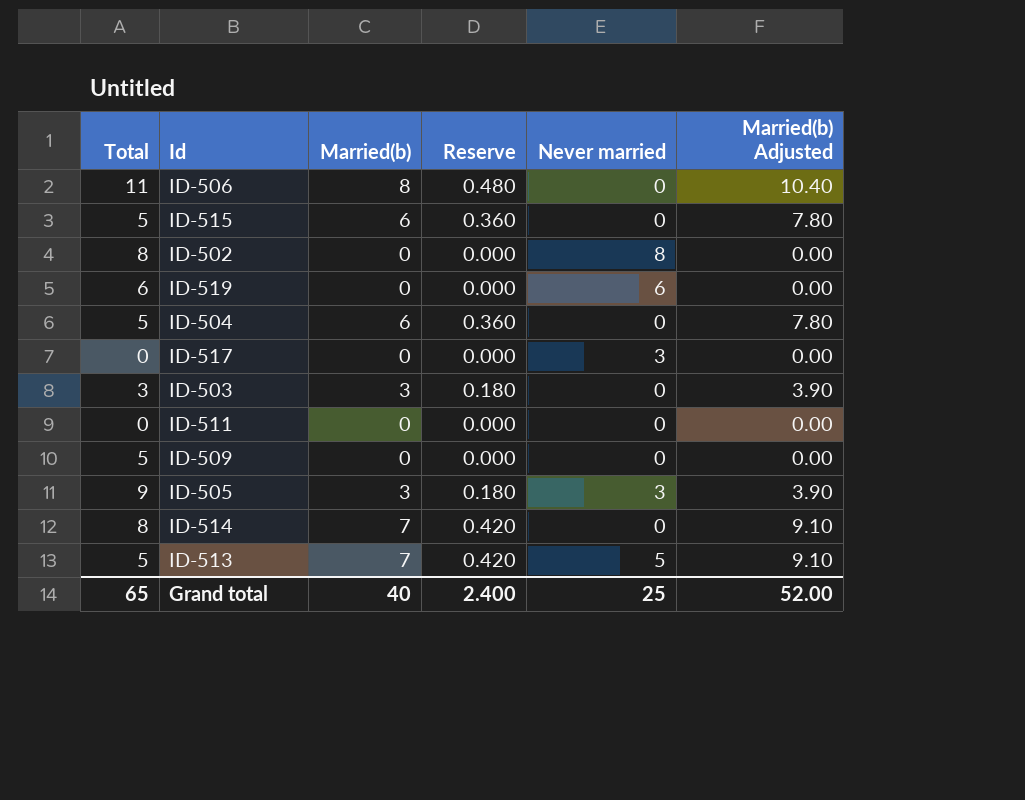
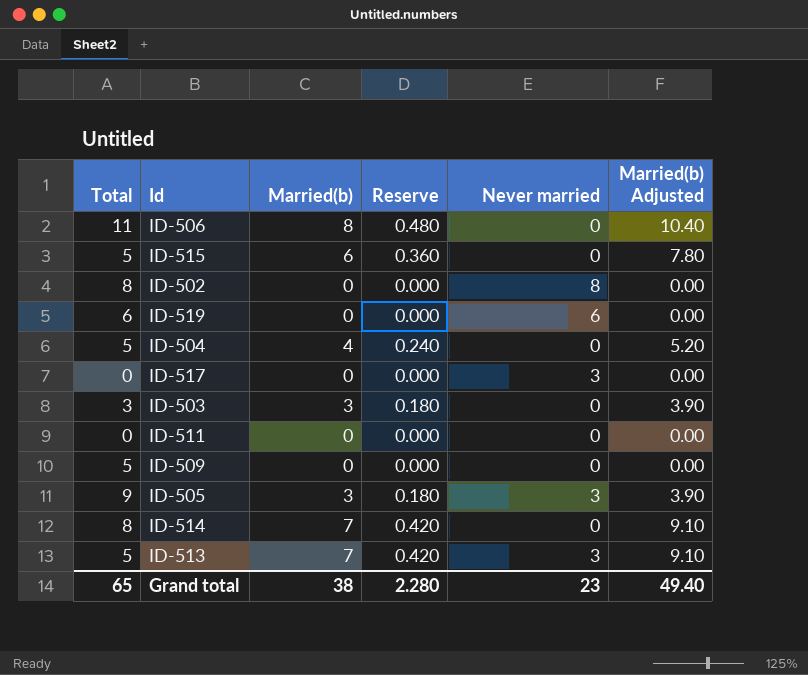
ID-504 | Married(b): 6 -> 4
ID-504 | Reserve: 0.360 -> 0.240
ID-504 | Married(b) Adjusted: 7.80 -> 5.20
ID-513 | Never married: 5 -> 3
Grand total | Married(b): 40 -> 38
Grand total | Reserve: 2.400 -> 2.280
Grand total | Never married: 25 -> 23
Grand total | Married(b) Adjusted: 52.00 -> 49.40

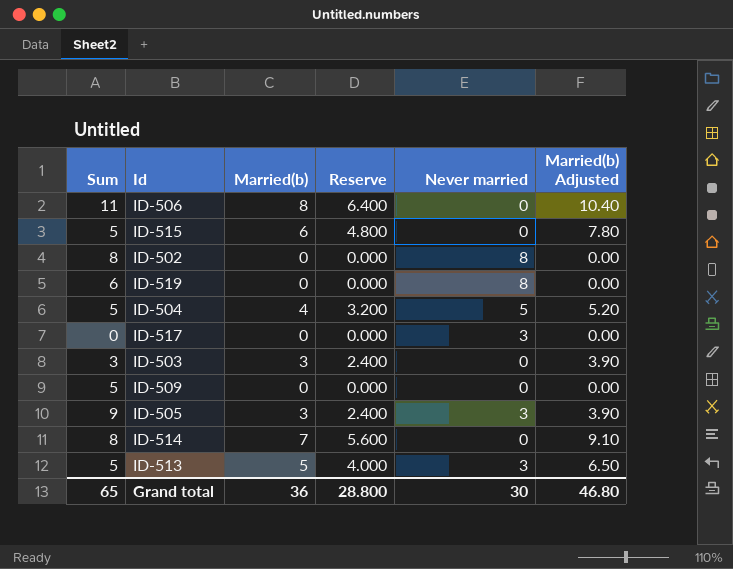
column name: Total -> Sum
column Reserve | formula: [Married(b)] * 0.06 -> [Married(b)] * 0.8
row ID-511: 0 | 0 | 0.000 | 0 | 0.00 -> none
ID-519 | Never married: 6 -> 8
ID-504 | Never married: 0 -> 5
ID-513 | Married(b): 7 -> 5
ID-513 | Married(b) Adjusted: 9.10 -> 6.50
Grand total | Married(b): 38 -> 36
Grand total | Reserve: 2.280 -> 28.800
Grand total | Never married: 23 -> 30
Grand total | Married(b) Adjusted: 49.40 -> 46.80

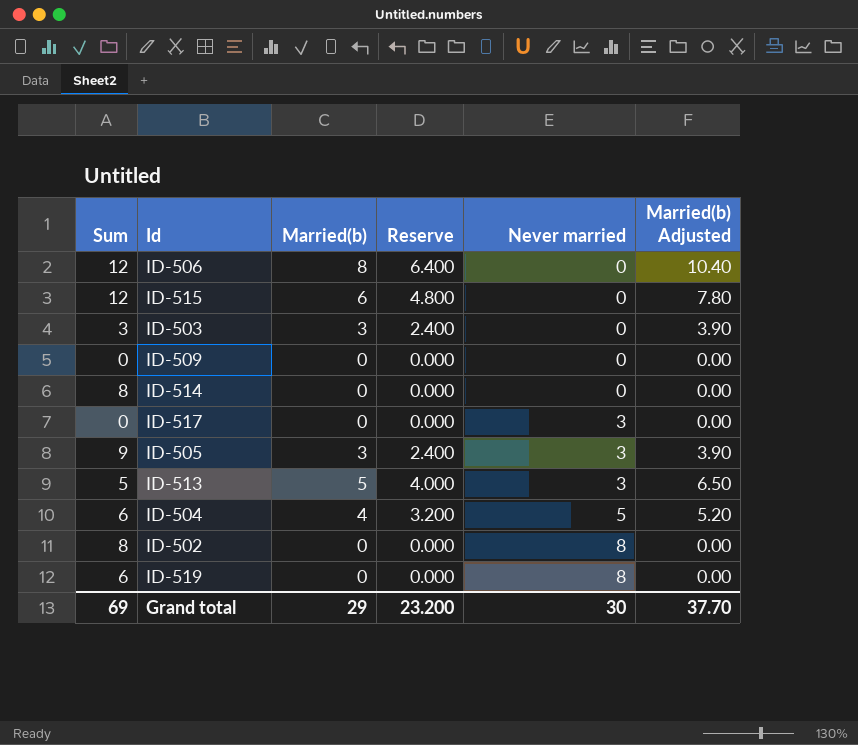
row order: none -> Never married ascending
ID-506 | Sum: 11 -> 12
ID-515 | Sum: 5 -> 12
ID-509 | Sum: 5 -> 0
ID-514 | Married(b): 7 -> 0
ID-514 | Reserve: 5.600 -> 0.000
ID-514 | Married(b) Adjusted: 9.10 -> 0.00
ID-504 | Sum: 5 -> 6
Grand total | Sum: 65 -> 69
Grand total | Married(b): 36 -> 29
Grand total | Reserve: 28.800 -> 23.200
Grand total | Married(b) Adjusted: 46.80 -> 37.70

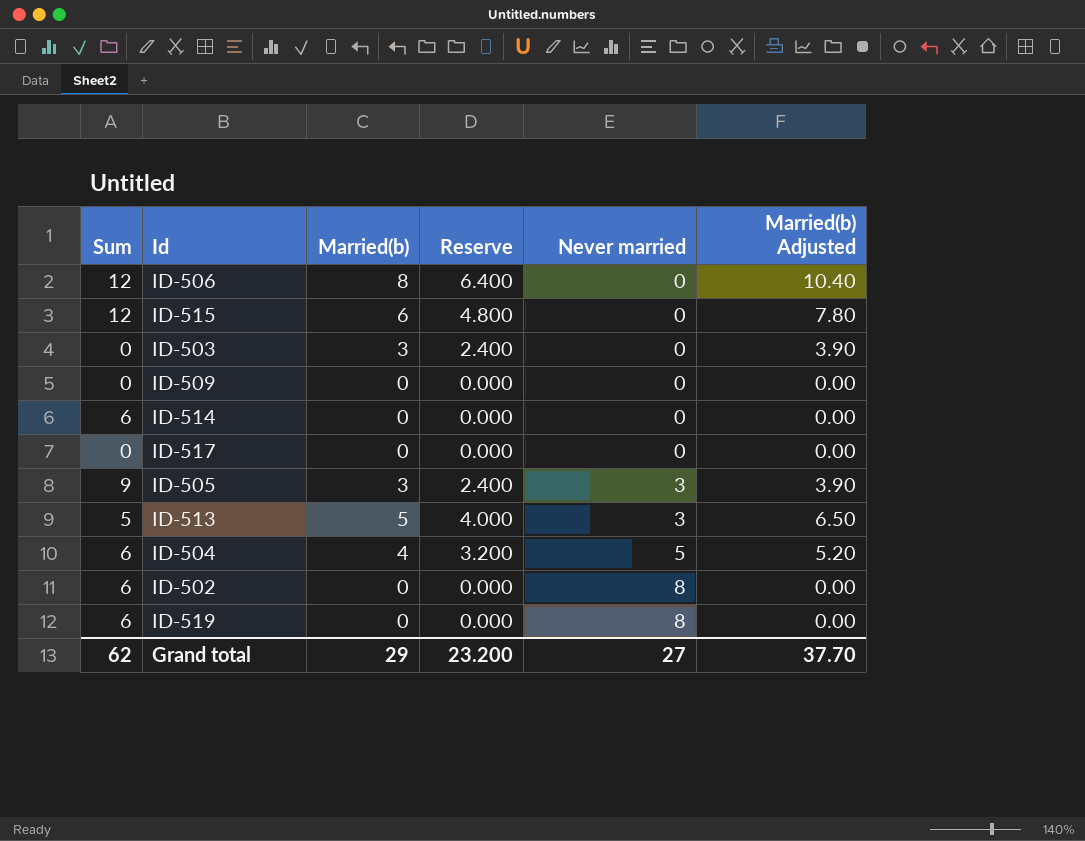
ID-503 | Sum: 3 -> 0
ID-514 | Sum: 8 -> 6
ID-517 | Never married: 3 -> 0
ID-502 | Sum: 8 -> 6
Grand total | Sum: 69 -> 62
Grand total | Never married: 30 -> 27

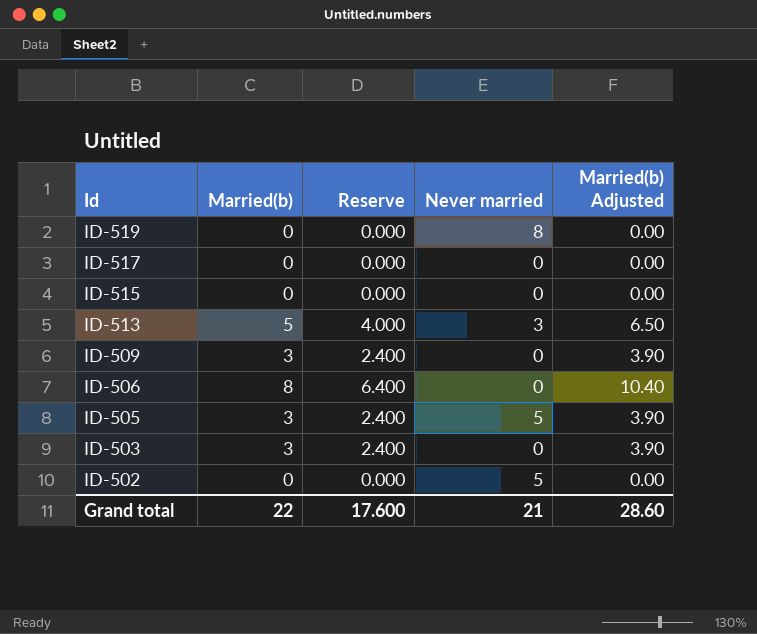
row order: Never married ascending -> Id descending
column Sum | position: 1 -> none
row ID-514: 6 | 0 | 0.000 | 0 | 0.00 -> none
row ID-504: 6 | 4 | 3.200 | 5 | 5.20 -> none
ID-515 | Married(b): 6 -> 0
ID-515 | Reserve: 4.800 -> 0.000
ID-515 | Married(b) Adjusted: 7.80 -> 0.00
ID-509 | Married(b): 0 -> 3
ID-509 | Reserve: 0.000 -> 2.400
ID-509 | Married(b) Adjusted: 0.00 -> 3.90
ID-505 | Never married: 3 -> 5
ID-502 | Never married: 8 -> 5
Grand total | Married(b): 29 -> 22
Grand total | Reserve: 23.200 -> 17.600
Grand total | Never married: 27 -> 21
Grand total | Married(b) Adjusted: 37.70 -> 28.60

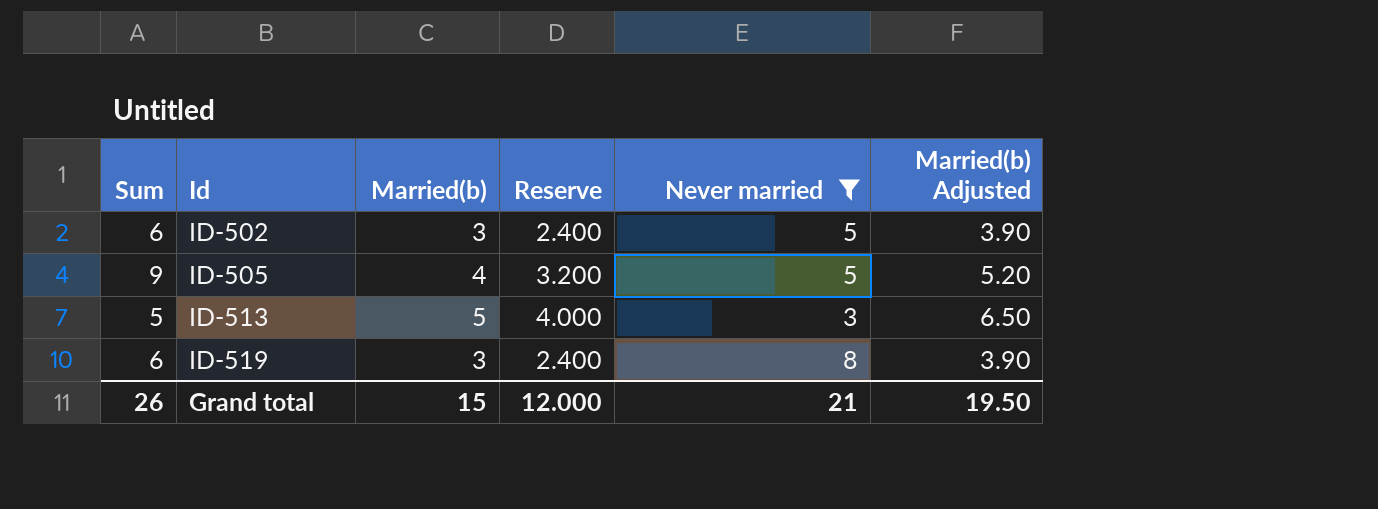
filter: none -> Never married != 0
row order: Id descending -> Id ascending
column Sum | position: none -> 1
ID-502 | Married(b): 0 -> 3
ID-502 | Reserve: 0.000 -> 2.400
ID-502 | Married(b) Adjusted: 0.00 -> 3.90
ID-505 | Married(b): 3 -> 4
ID-505 | Reserve: 2.400 -> 3.200
ID-505 | Married(b) Adjusted: 3.90 -> 5.20
ID-519 | Married(b): 0 -> 3
ID-519 | Reserve: 0.000 -> 2.400
ID-519 | Married(b) Adjusted: 0.00 -> 3.90
Grand total | Married(b): 22 -> 15
Grand total | Reserve: 17.600 -> 12.000
Grand total | Married(b) Adjusted: 28.60 -> 19.50

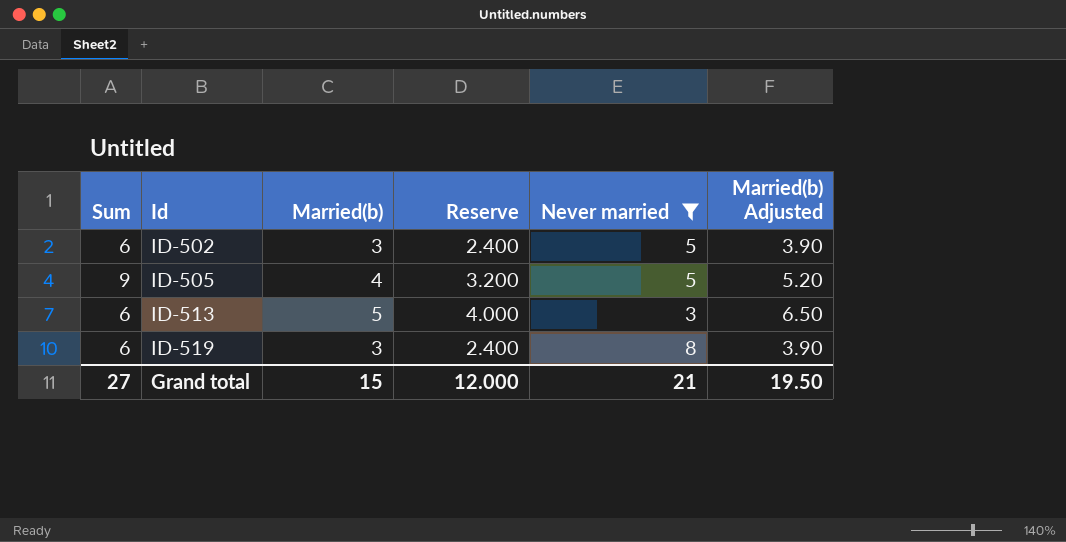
ID-513 | Sum: 5 -> 6
Grand total | Sum: 26 -> 27

